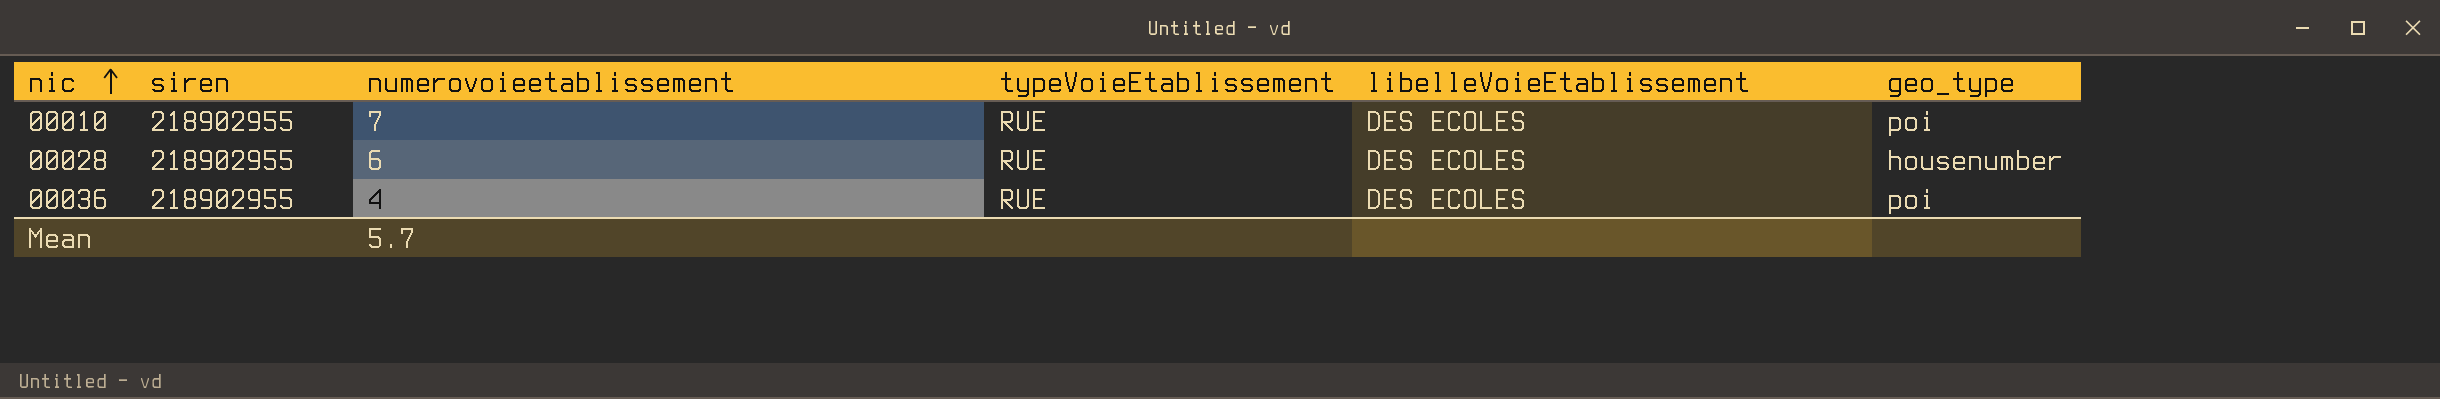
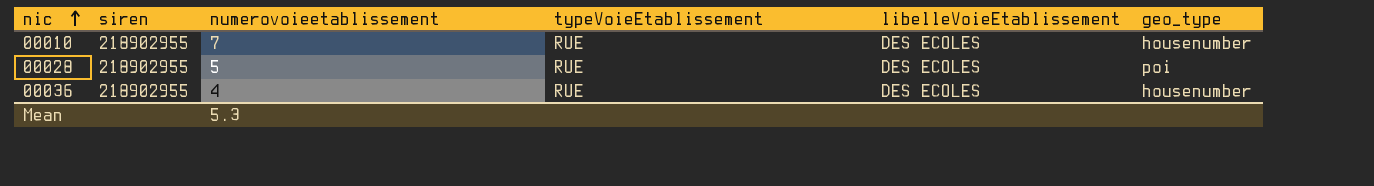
00010 | geo_type: poi -> housenumber
00028 | numerovoieetablissement: 6 -> 5
00028 | geo_type: housenumber -> poi
00036 | geo_type: poi -> housenumber
Mean | numerovoieetablissement: 5.7 -> 5.3

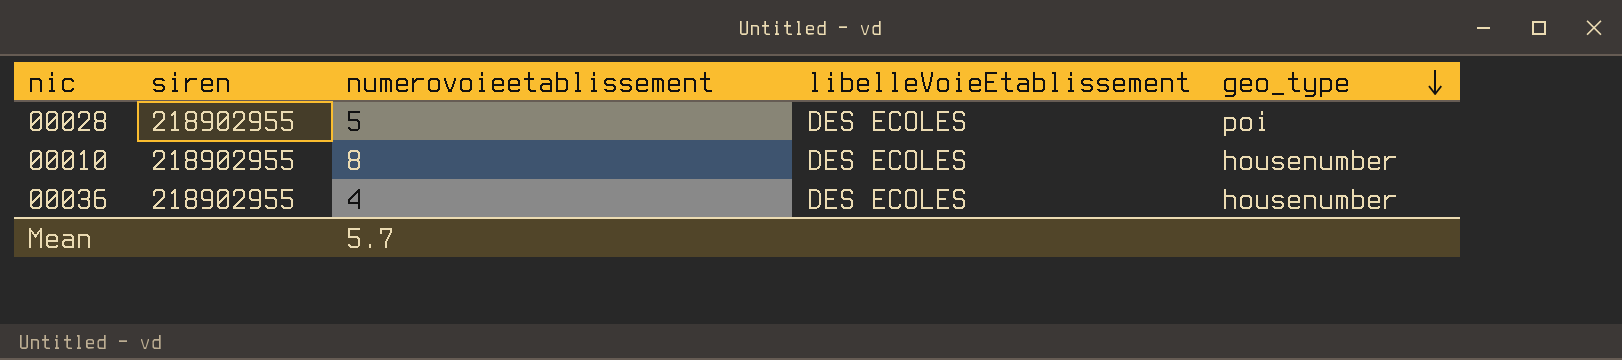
row order: nic ascending -> geo_type descending
column typeVoieEtablissement | position: 4 -> none
00010 | numerovoieetablissement: 7 -> 8
Mean | numerovoieetablissement: 5.3 -> 5.7

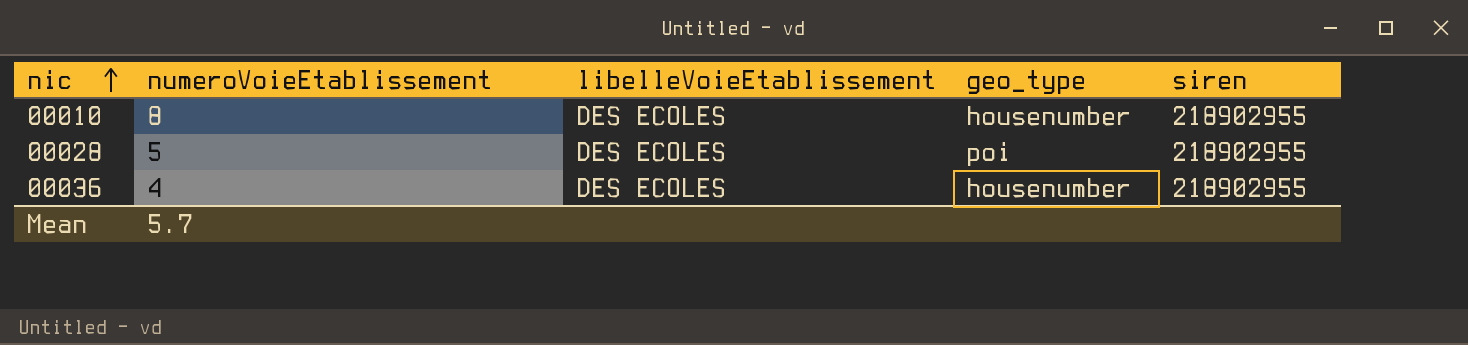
row order: geo_type descending -> nic ascending
column name: numerovoieetablissement -> numeroVoieEtablissement
column siren | position: 2 -> 5

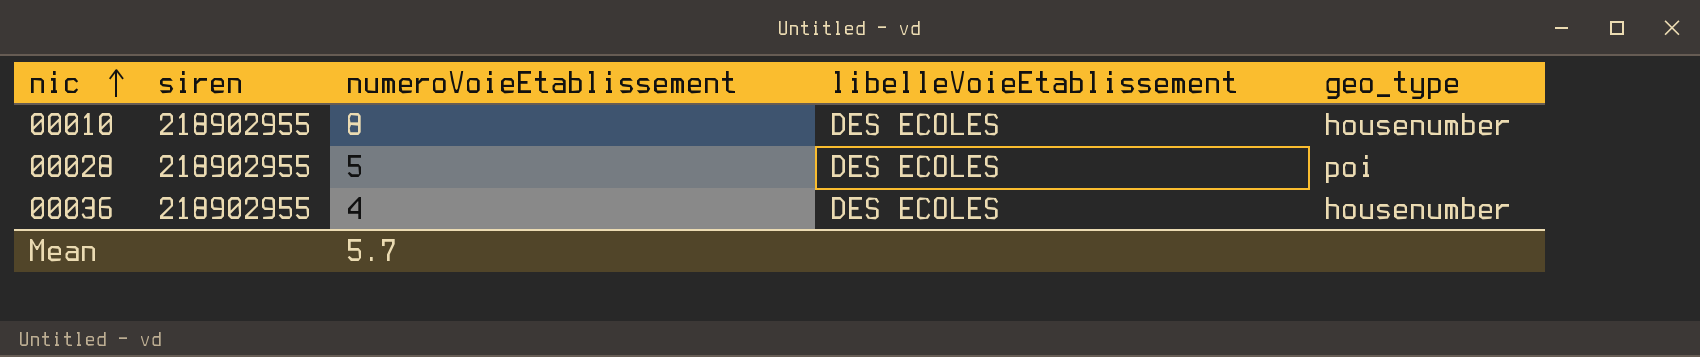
column siren | position: 5 -> 2

